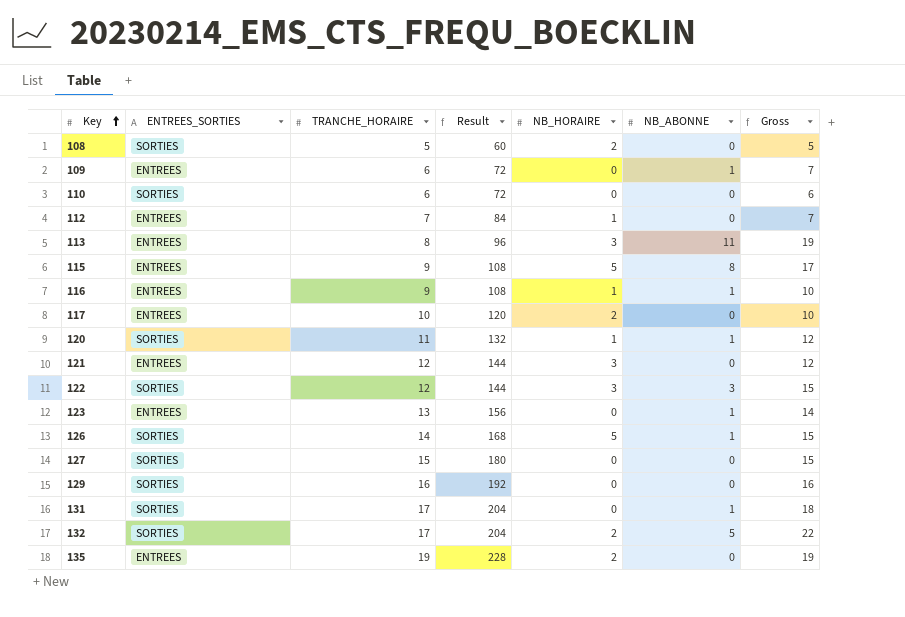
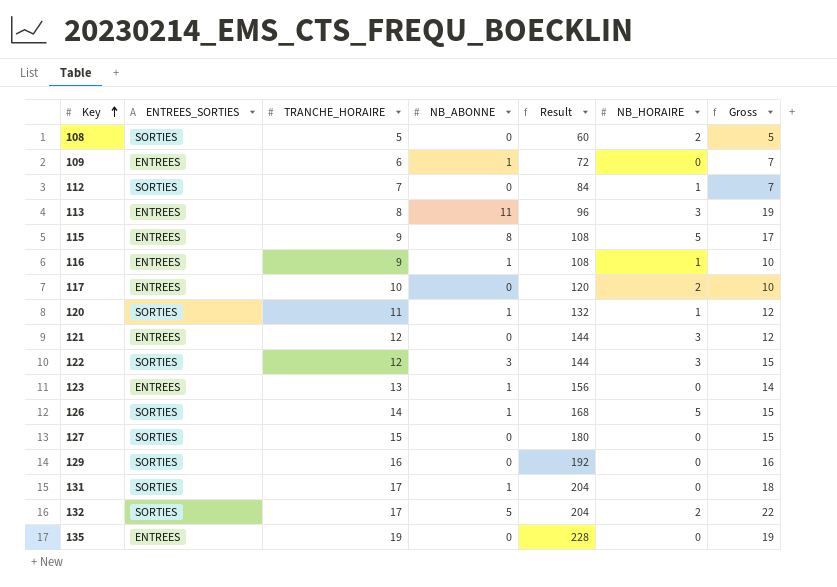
column NB_ABONNE | position: 6 -> 4
row 110: SORTIES | 6 | 72 | 0 | 0 | 6 -> none
112 | ENTREES_SORTIES: ENTREES -> SORTIES
135 | NB_HORAIRE: 2 -> 0

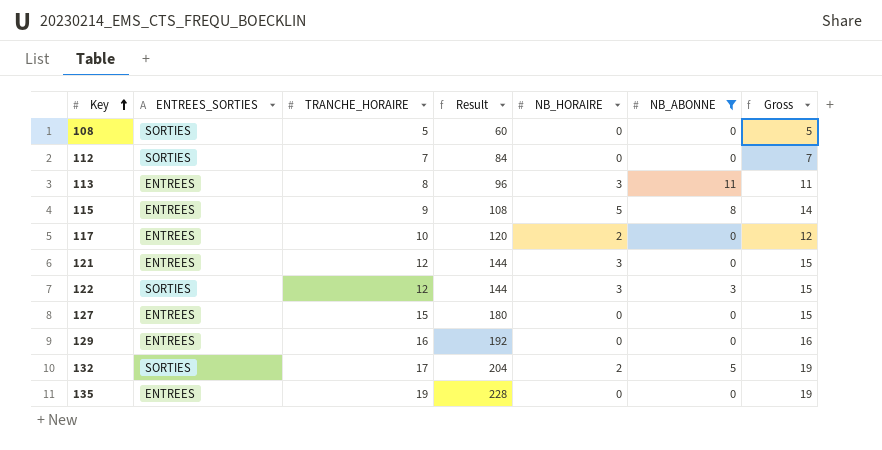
filter: none -> NB_ABONNE != 1
column NB_ABONNE | position: 4 -> 6
column Gross | formula: [TRANCHE_HORAIRE] + [NB_ABONNE] -> [TRANCHE_HORAIRE] + [NB_HORAIRE]
108 | NB_HORAIRE: 2 -> 0
112 | NB_HORAIRE: 1 -> 0
127 | ENTREES_SORTIES: SORTIES -> ENTREES
129 | ENTREES_SORTIES: SORTIES -> ENTREES

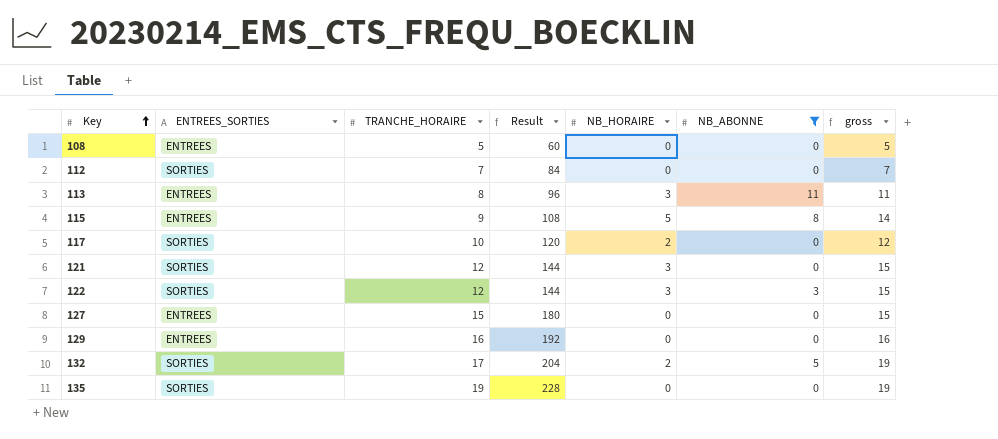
column name: Gross -> gross
108 | ENTREES_SORTIES: SORTIES -> ENTREES
117 | ENTREES_SORTIES: ENTREES -> SORTIES
121 | ENTREES_SORTIES: ENTREES -> SORTIES
135 | ENTREES_SORTIES: ENTREES -> SORTIES

